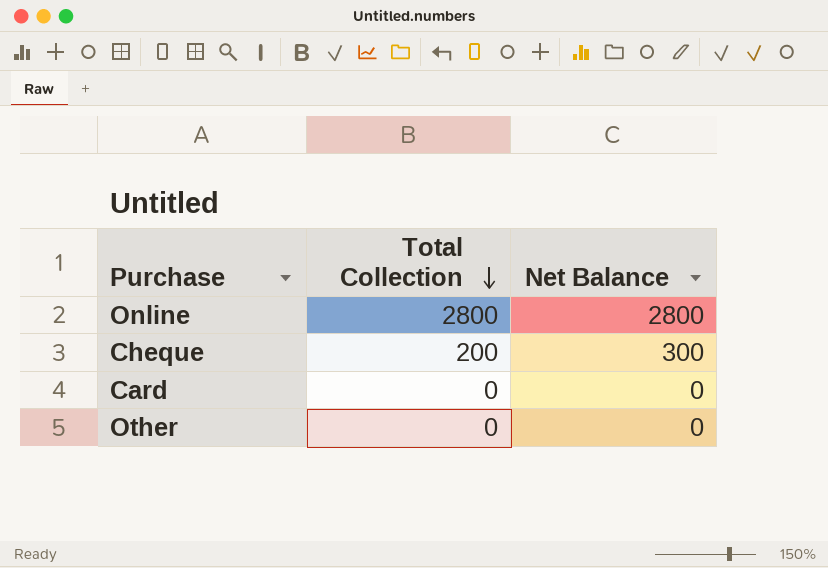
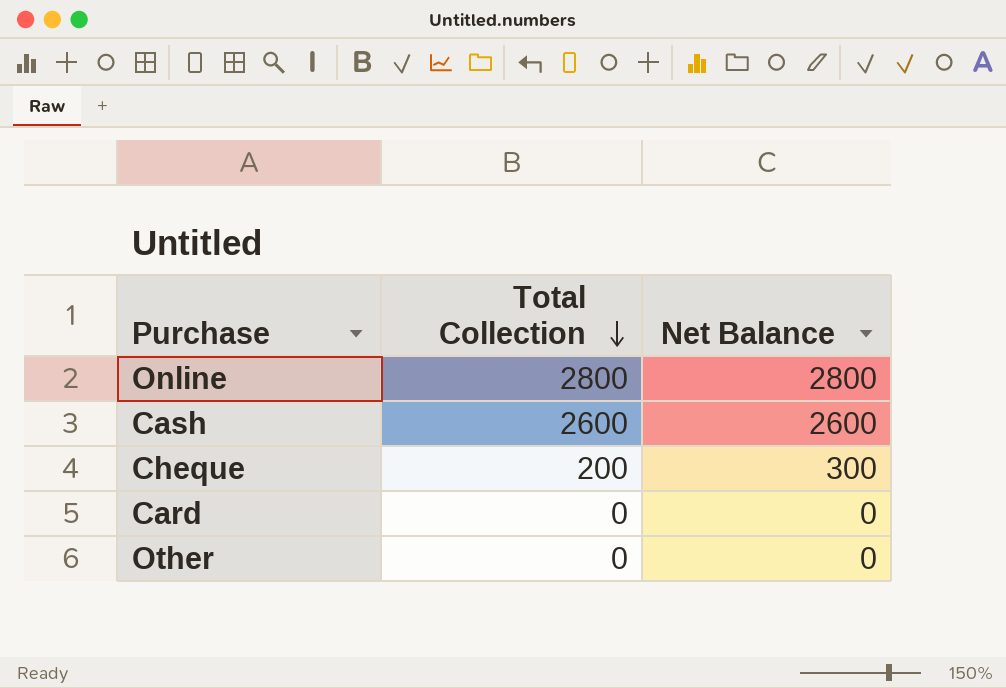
row Cash: none -> 2600 | 2600

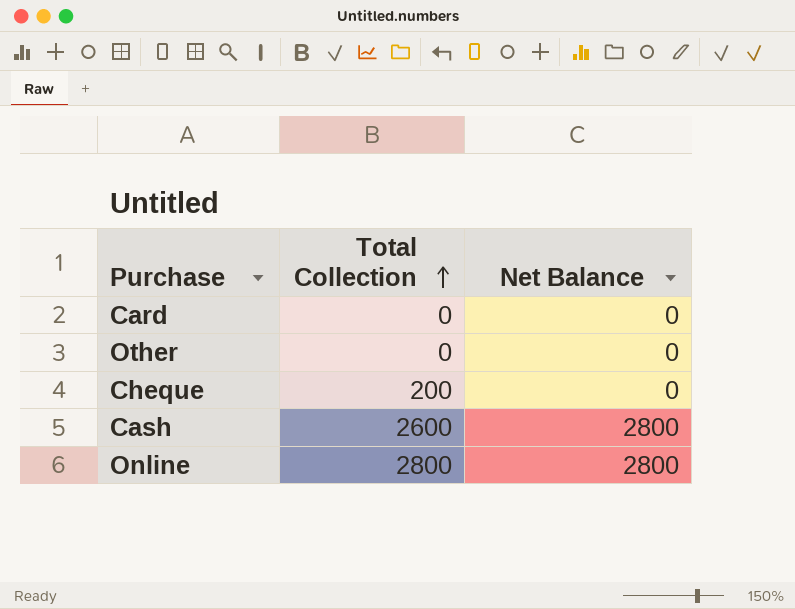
row order: Total Collection descending -> Total Collection ascending
Cheque | Net Balance: 300 -> 0
Cash | Net Balance: 2600 -> 2800

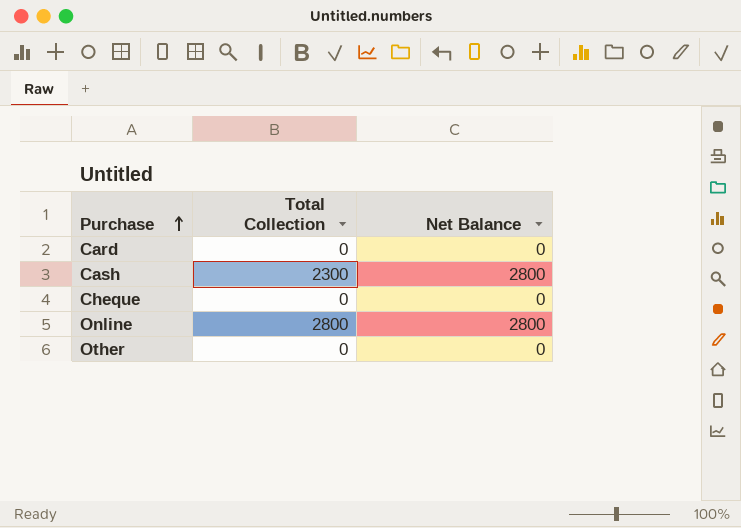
row order: Total Collection ascending -> Purchase ascending
Cash | Total Collection: 2600 -> 2300
Cheque | Total Collection: 200 -> 0

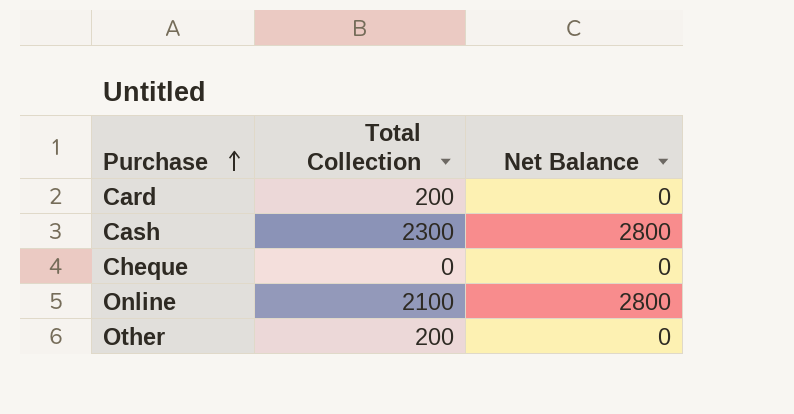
Card | Total Collection: 0 -> 200
Online | Total Collection: 2800 -> 2100
Other | Total Collection: 0 -> 200

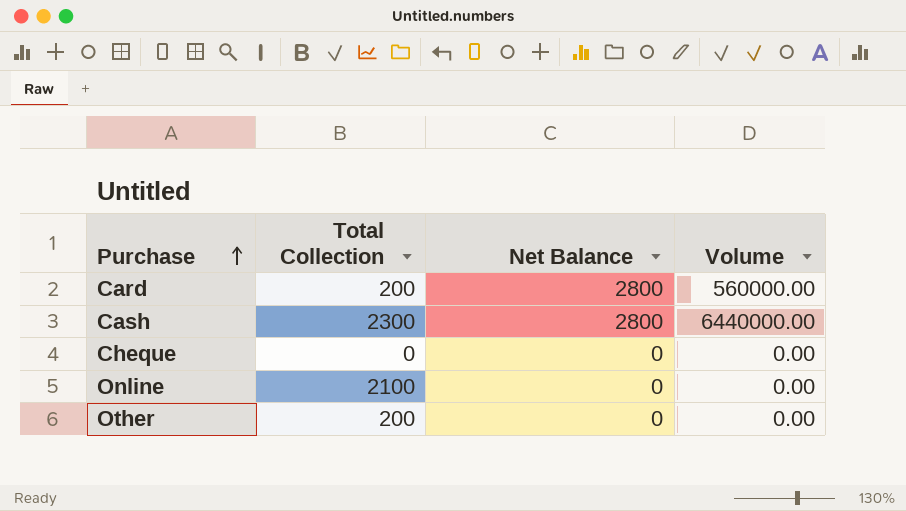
column Volume | formula: none -> [Total Collection] * [Net Balance]
Card | Net Balance: 0 -> 2800
Online | Net Balance: 2800 -> 0

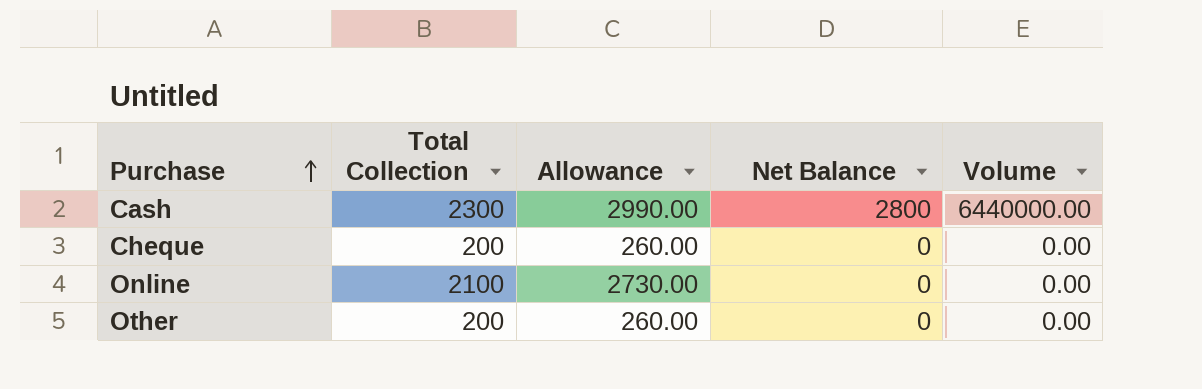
column Allowance | formula: none -> [Total Collection] * 1.3
row Card: 200 | 2800 | 560000.00 -> none
Cheque | Total Collection: 0 -> 200

